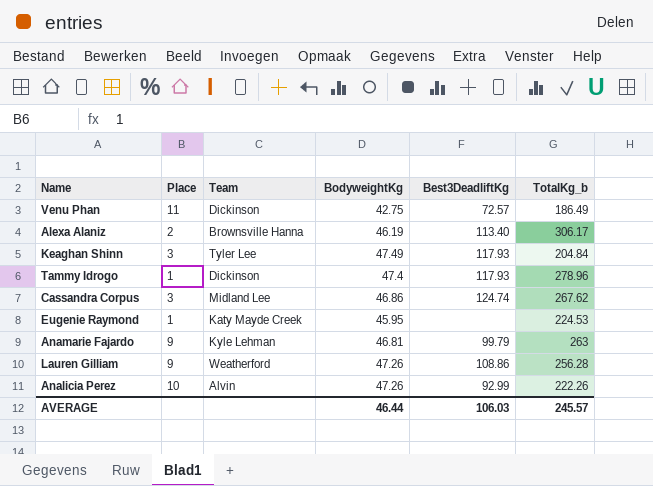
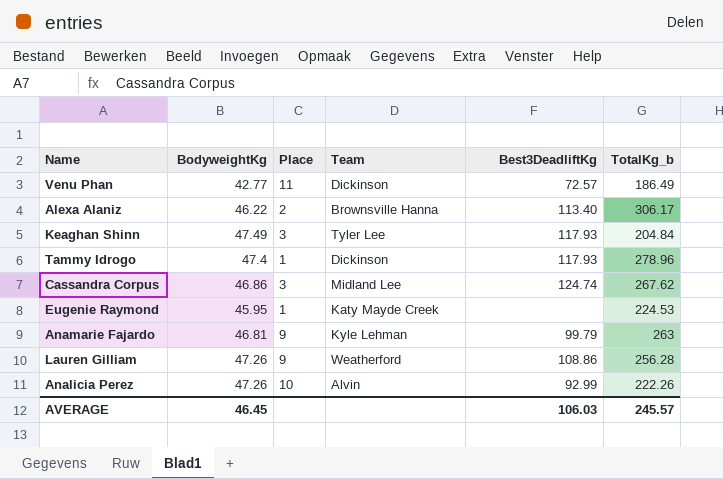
column BodyweightKg | position: 4 -> 2
Venu Phan | BodyweightKg: 42.75 -> 42.77
Alexa Alaniz | BodyweightKg: 46.19 -> 46.22
AVERAGE | BodyweightKg: 46.44 -> 46.45

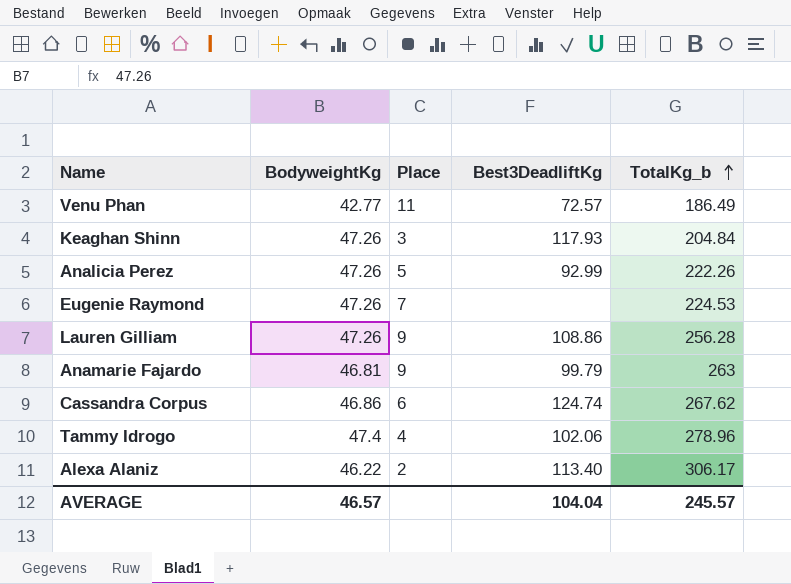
row order: none -> TotalKg_b ascending
column Team | position: 4 -> none
Keaghan Shinn | BodyweightKg: 47.49 -> 47.26
Analicia Perez | Place: 10 -> 5
Eugenie Raymond | BodyweightKg: 45.95 -> 47.26
Eugenie Raymond | Place: 1 -> 7
Cassandra Corpus | Place: 3 -> 6
Tammy Idrogo | Place: 1 -> 4
Tammy Idrogo | Best3DeadliftKg: 117.93 -> 102.06
AVERAGE | BodyweightKg: 46.45 -> 46.57
AVERAGE | Best3DeadliftKg: 106.03 -> 104.04

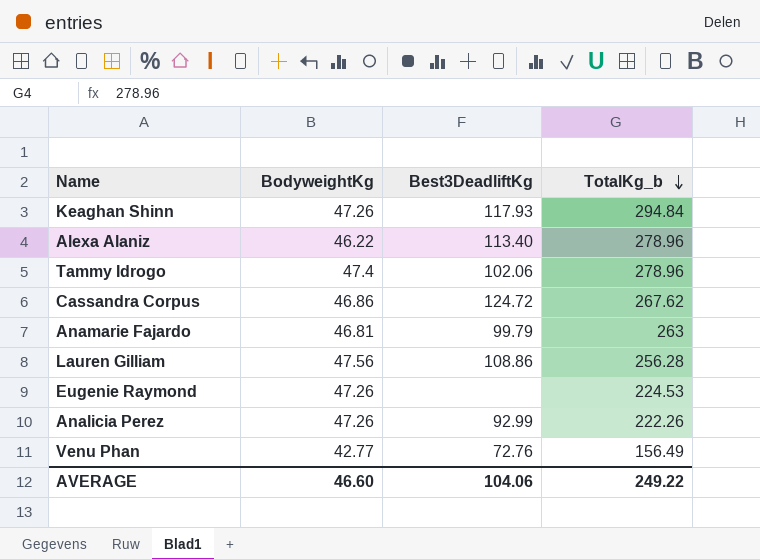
row order: TotalKg_b ascending -> TotalKg_b descending
column Place | position: 3 -> none
Keaghan Shinn | TotalKg_b: 204.84 -> 294.84
Alexa Alaniz | TotalKg_b: 306.17 -> 278.96
Cassandra Corpus | Best3DeadliftKg: 124.74 -> 124.72
Lauren Gilliam | BodyweightKg: 47.26 -> 47.56
Venu Phan | Best3DeadliftKg: 72.57 -> 72.76
Venu Phan | TotalKg_b: 186.49 -> 156.49
AVERAGE | BodyweightKg: 46.57 -> 46.60
AVERAGE | Best3DeadliftKg: 104.04 -> 104.06
AVERAGE | TotalKg_b: 245.57 -> 249.22

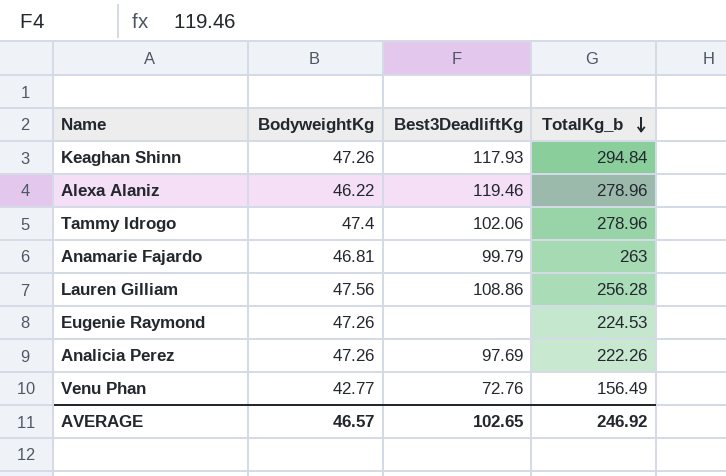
row Cassandra Corpus: 46.86 | 124.72 | 267.62 -> none
Alexa Alaniz | Best3DeadliftKg: 113.40 -> 119.46
Analicia Perez | Best3DeadliftKg: 92.99 -> 97.69
AVERAGE | BodyweightKg: 46.60 -> 46.57
AVERAGE | Best3DeadliftKg: 104.06 -> 102.65
AVERAGE | TotalKg_b: 249.22 -> 246.92

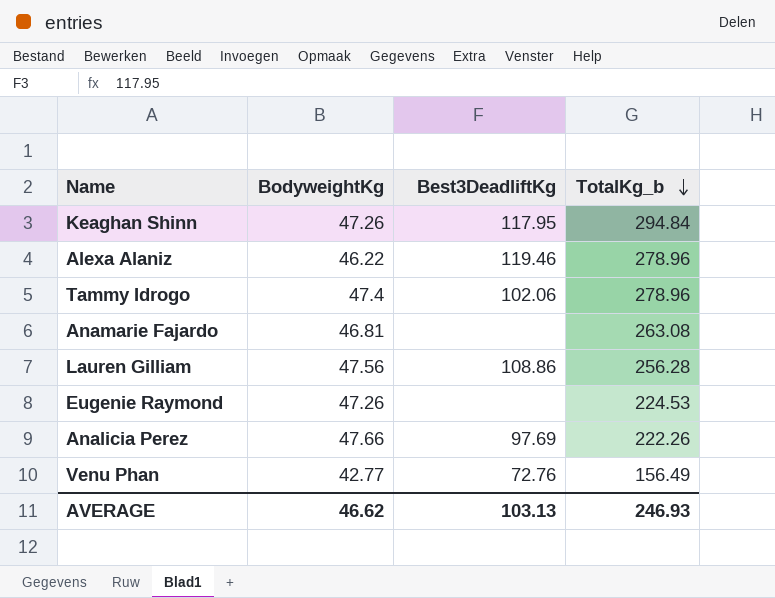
Keaghan Shinn | Best3DeadliftKg: 117.93 -> 117.95
Anamarie Fajardo | Best3DeadliftKg: 99.79 -> none
Anamarie Fajardo | TotalKg_b: 263 -> 263.08
Analicia Perez | BodyweightKg: 47.26 -> 47.66
AVERAGE | BodyweightKg: 46.57 -> 46.62
AVERAGE | Best3DeadliftKg: 102.65 -> 103.13
AVERAGE | TotalKg_b: 246.92 -> 246.93

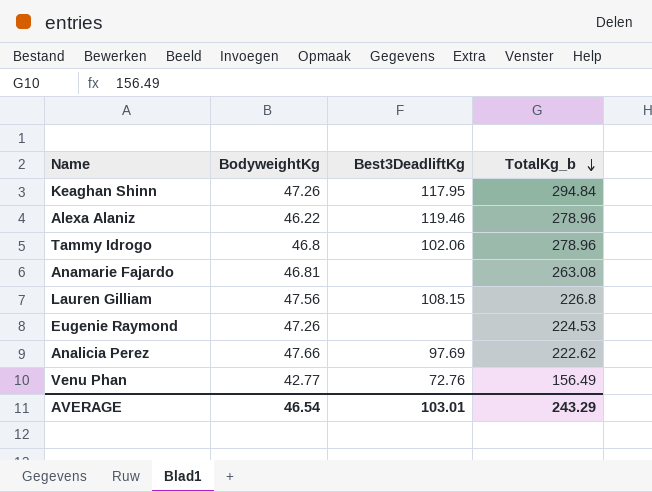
Tammy Idrogo | BodyweightKg: 47.4 -> 46.8
Lauren Gilliam | Best3DeadliftKg: 108.86 -> 108.15
Lauren Gilliam | TotalKg_b: 256.28 -> 226.8
Analicia Perez | TotalKg_b: 222.26 -> 222.62
AVERAGE | BodyweightKg: 46.62 -> 46.54
AVERAGE | Best3DeadliftKg: 103.13 -> 103.01
AVERAGE | TotalKg_b: 246.93 -> 243.29

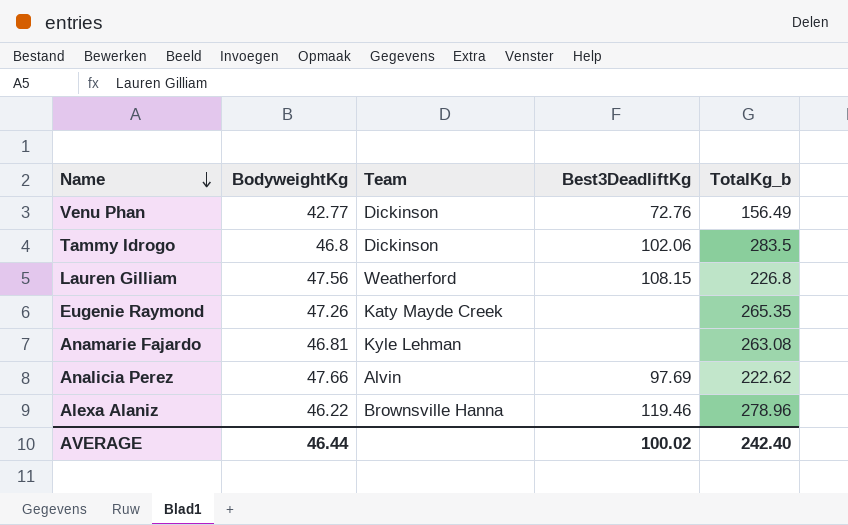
row order: TotalKg_b descending -> Name descending
column Team | position: none -> 3
row Keaghan Shinn: 47.26 | 117.95 | 294.84 -> none
Tammy Idrogo | TotalKg_b: 278.96 -> 283.5
Eugenie Raymond | TotalKg_b: 224.53 -> 265.35
AVERAGE | BodyweightKg: 46.54 -> 46.44
AVERAGE | Best3DeadliftKg: 103.01 -> 100.02
AVERAGE | TotalKg_b: 243.29 -> 242.40

